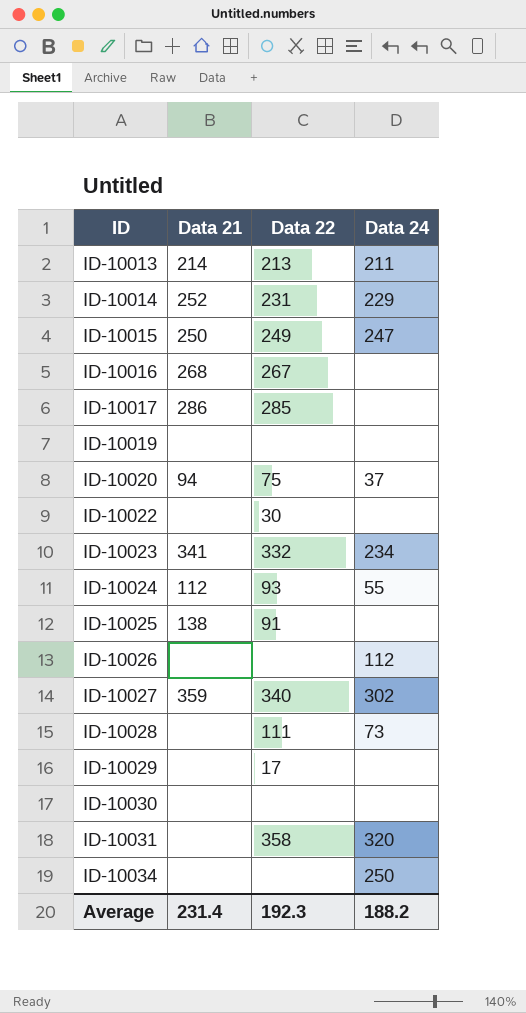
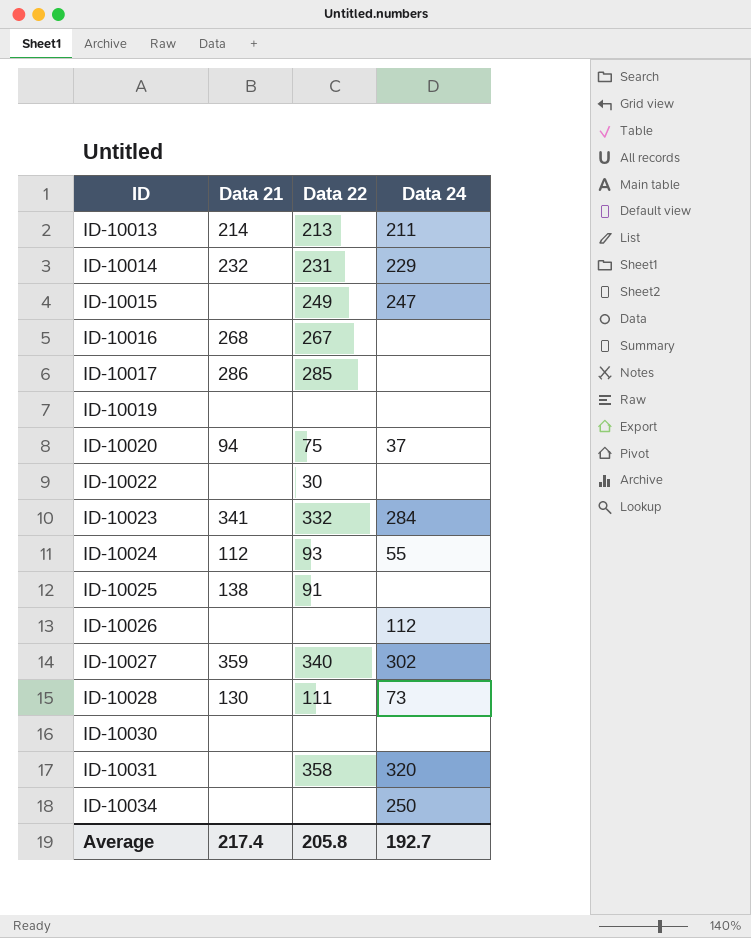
row ID-10029: none | 17 | none -> none
ID-10014 | Data 21: 252 -> 232
ID-10015 | Data 21: 250 -> none
ID-10023 | Data 24: 234 -> 284
ID-10028 | Data 21: none -> 130
Average | Data 21: 231.4 -> 217.4
Average | Data 22: 192.3 -> 205.8
Average | Data 24: 188.2 -> 192.7

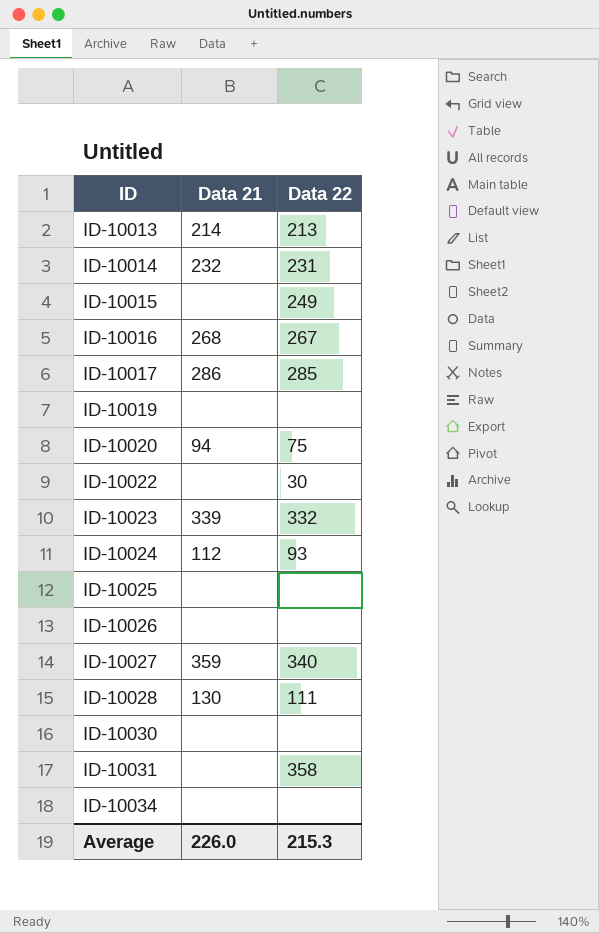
column Data 24 | position: 4 -> none
ID-10023 | Data 21: 341 -> 339
ID-10025 | Data 21: 138 -> none
ID-10025 | Data 22: 91 -> none
Average | Data 21: 217.4 -> 226.0
Average | Data 22: 205.8 -> 215.3

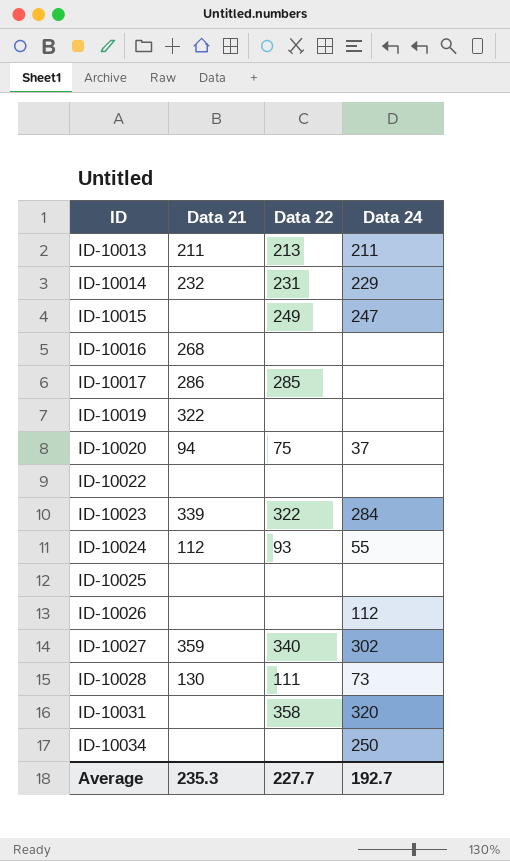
column Data 24 | position: none -> 4
row ID-10030: none | none -> none
ID-10013 | Data 21: 214 -> 211
ID-10016 | Data 22: 267 -> none
ID-10019 | Data 21: none -> 322
ID-10022 | Data 22: 30 -> none
ID-10023 | Data 22: 332 -> 322
Average | Data 21: 226.0 -> 235.3
Average | Data 22: 215.3 -> 227.7

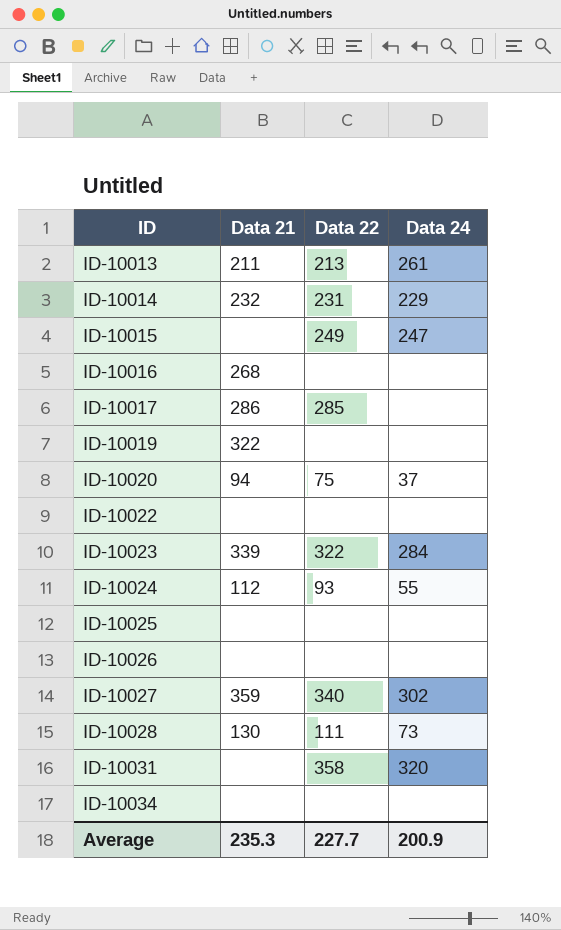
ID-10013 | Data 24: 211 -> 261
ID-10026 | Data 24: 112 -> none
ID-10034 | Data 24: 250 -> none
Average | Data 24: 192.7 -> 200.9

